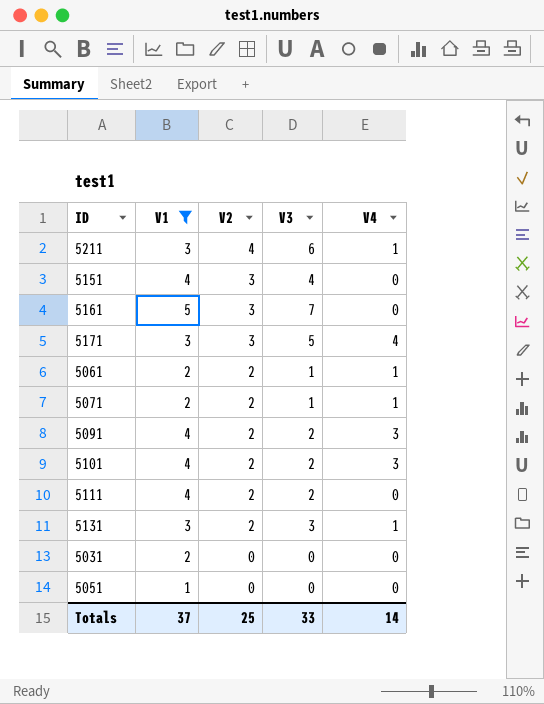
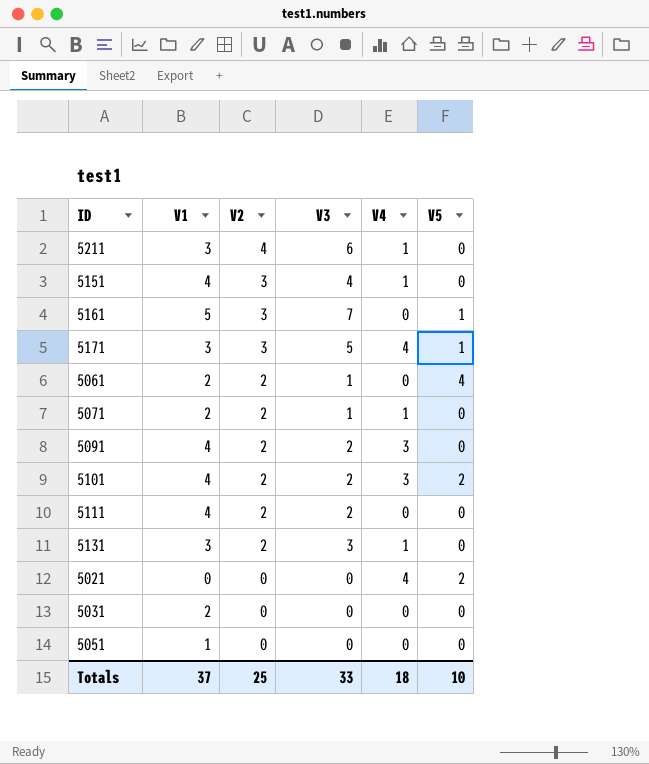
filter: V1 != 0 -> none
column V5 | position: none -> 6
5151 | V4: 0 -> 1
5061 | V4: 1 -> 0
Totals | V4: 14 -> 18

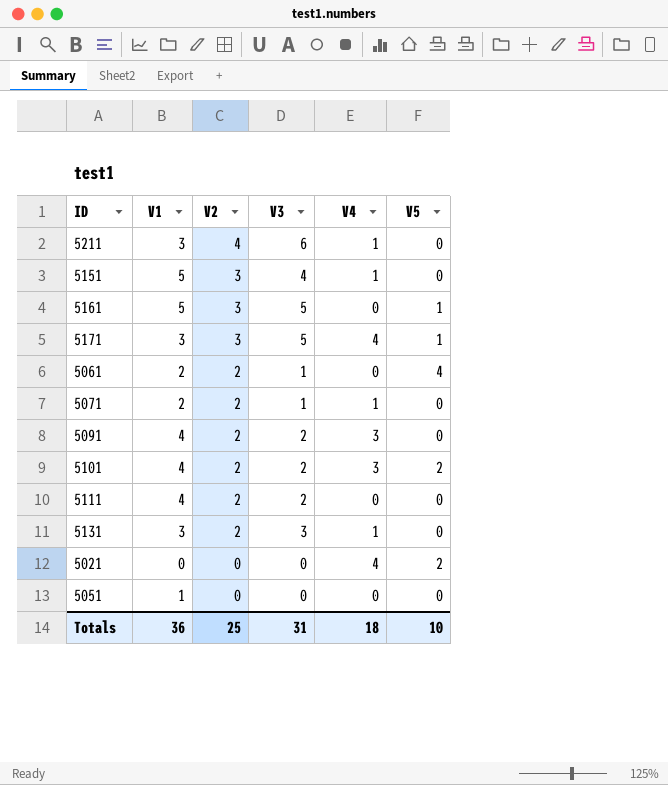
row 5031: 2 | 0 | 0 | 0 | 0 -> none
5151 | V1: 4 -> 5
5161 | V3: 7 -> 5
Totals | V1: 37 -> 36
Totals | V3: 33 -> 31

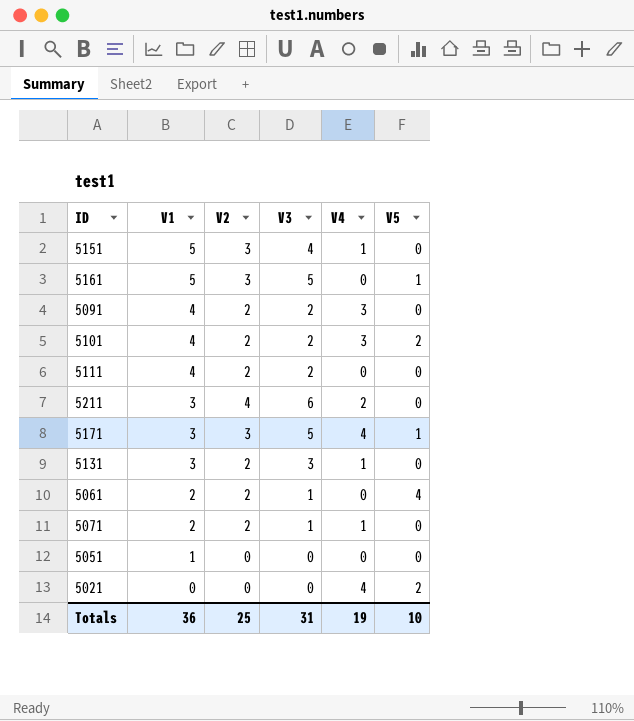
row order: V2 descending -> V1 descending
5211 | V4: 1 -> 2
Totals | V4: 18 -> 19

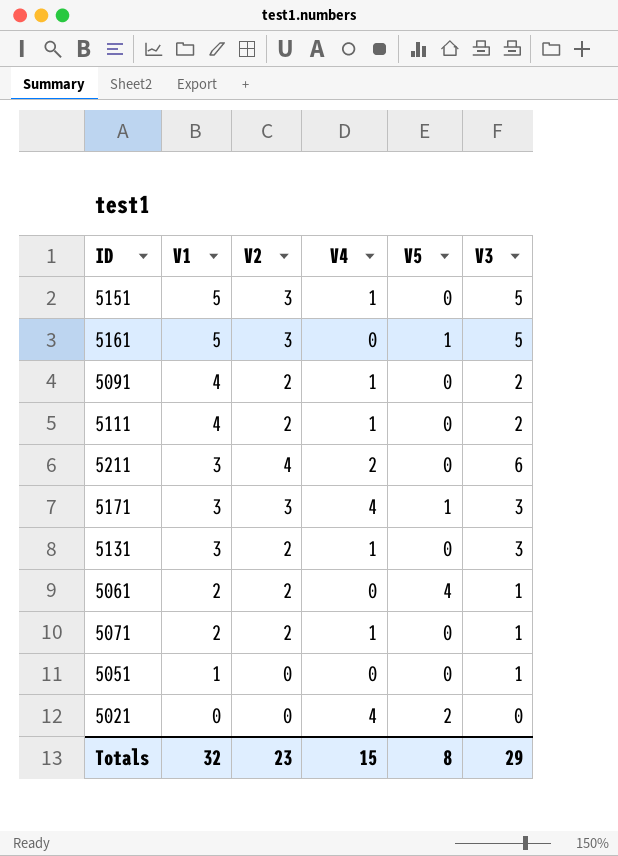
column V3 | position: 4 -> 6
row 5101: 4 | 2 | 2 | 3 | 2 -> none
5151 | V3: 4 -> 5
5091 | V4: 3 -> 1
5111 | V4: 0 -> 1
5171 | V3: 5 -> 3
5051 | V3: 0 -> 1
Totals | V1: 36 -> 32
Totals | V2: 25 -> 23
Totals | V4: 19 -> 15
Totals | V5: 10 -> 8
Totals | V3: 31 -> 29

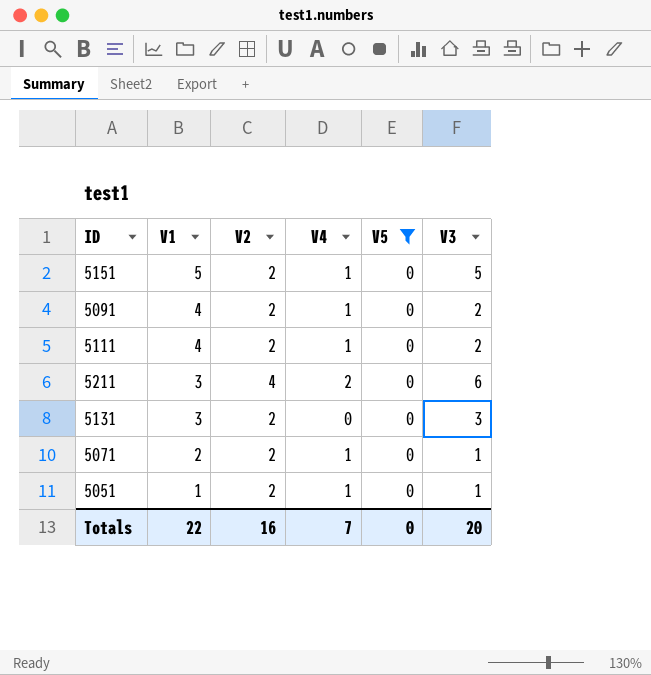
filter: none -> V5 = 0
5151 | V2: 3 -> 2
5131 | V4: 1 -> 0
5051 | V2: 0 -> 2
5051 | V4: 0 -> 1
Totals | V1: 32 -> 22
Totals | V2: 23 -> 16
Totals | V4: 15 -> 7
Totals | V5: 8 -> 0
Totals | V3: 29 -> 20

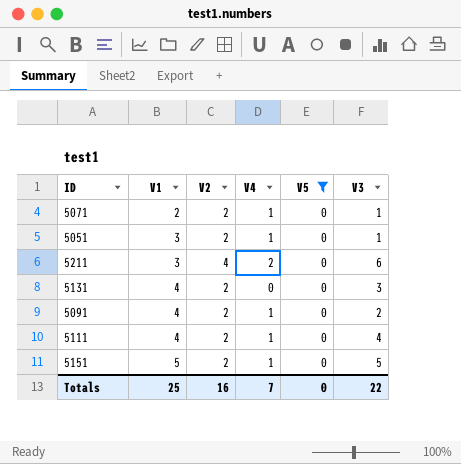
row order: V1 descending -> V1 ascending
5051 | V1: 1 -> 3
5131 | V1: 3 -> 4
5111 | V3: 2 -> 4
Totals | V1: 22 -> 25
Totals | V3: 20 -> 22

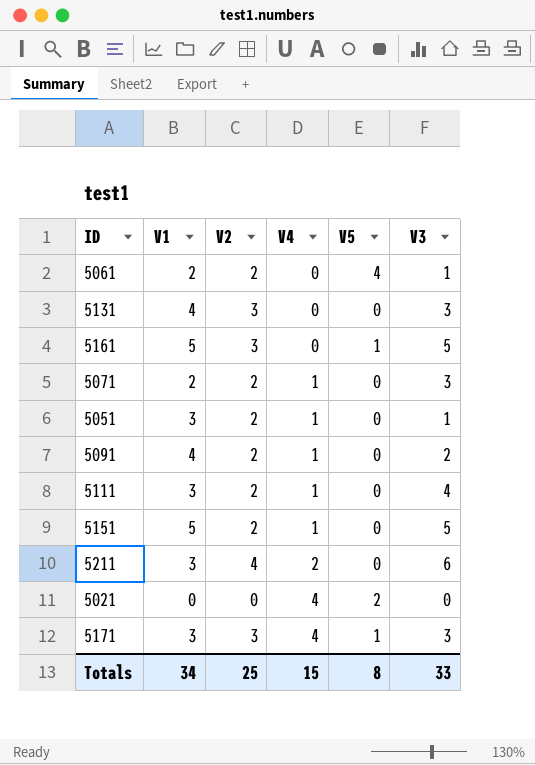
filter: V5 = 0 -> none
row order: V1 ascending -> V4 ascending
5131 | V2: 2 -> 3
5071 | V3: 1 -> 3
5111 | V1: 4 -> 3
Totals | V1: 25 -> 34
Totals | V2: 16 -> 25
Totals | V4: 7 -> 15
Totals | V5: 0 -> 8
Totals | V3: 22 -> 33

